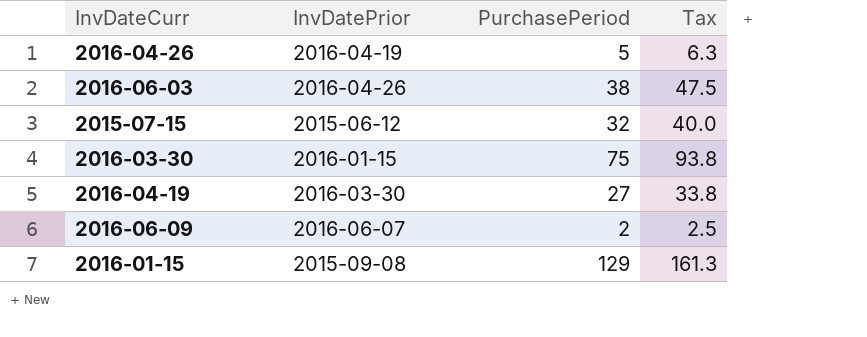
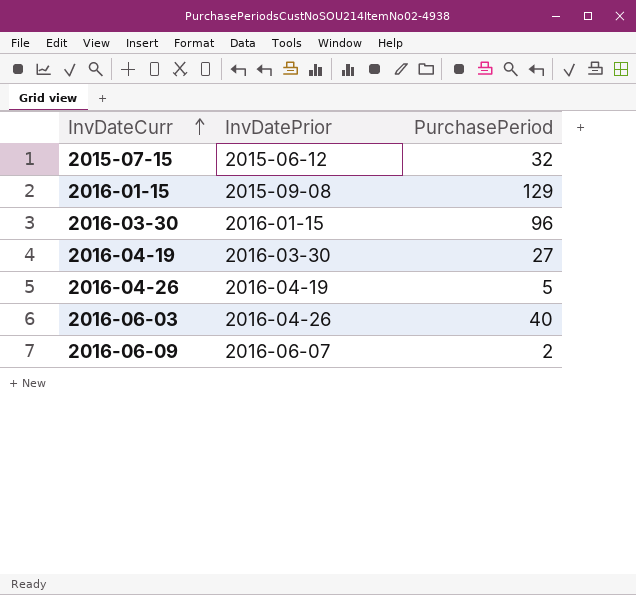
row order: none -> InvDateCurr ascending
column Tax | formula: [PurchasePeriod] * 1.25 -> none
2016-03-30 | PurchasePeriod: 75 -> 96
2016-06-03 | PurchasePeriod: 38 -> 40

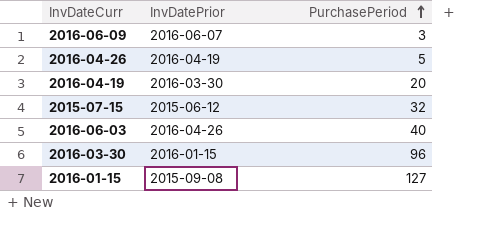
row order: InvDateCurr ascending -> PurchasePeriod ascending
2016-06-09 | PurchasePeriod: 2 -> 3
2016-04-19 | PurchasePeriod: 27 -> 20
2016-01-15 | PurchasePeriod: 129 -> 127

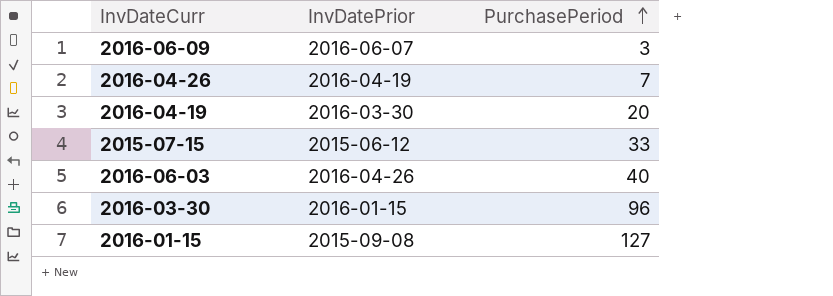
2016-04-26 | PurchasePeriod: 5 -> 7
2015-07-15 | PurchasePeriod: 32 -> 33

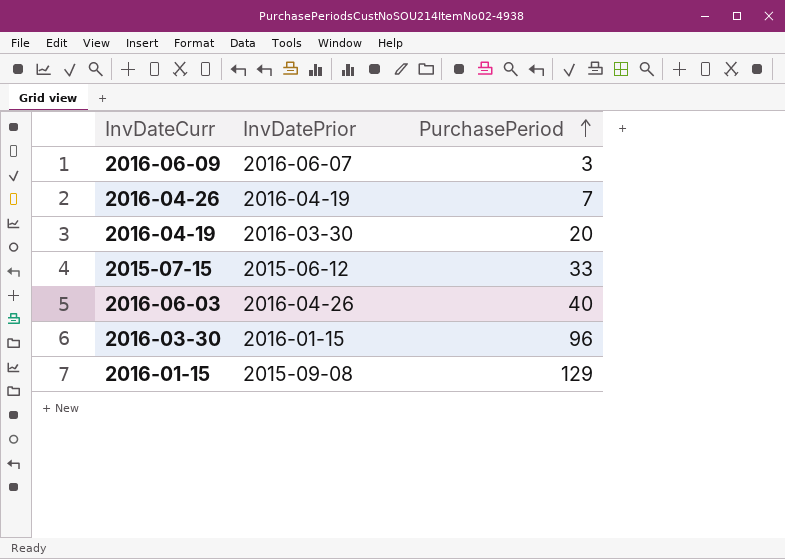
2016-01-15 | PurchasePeriod: 127 -> 129

